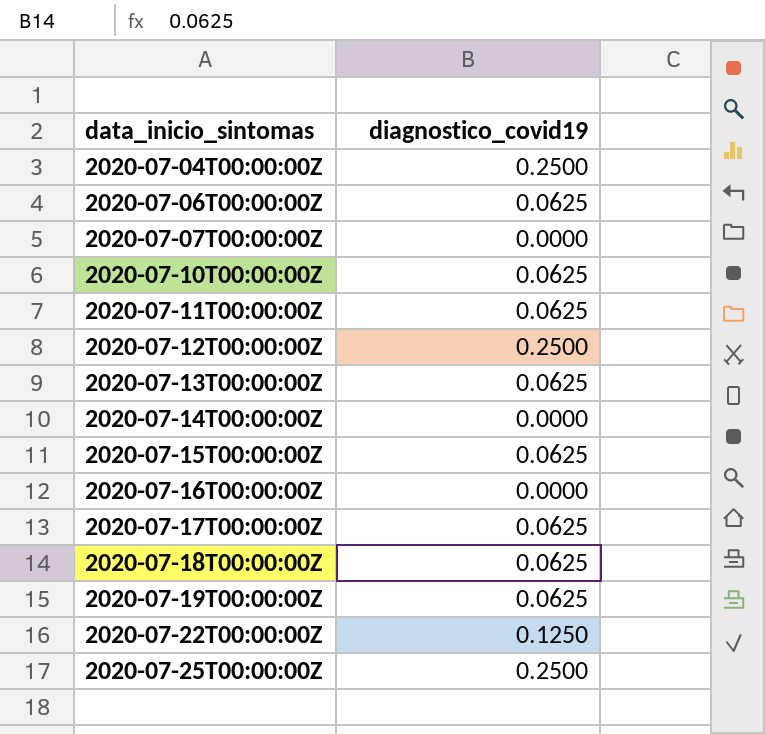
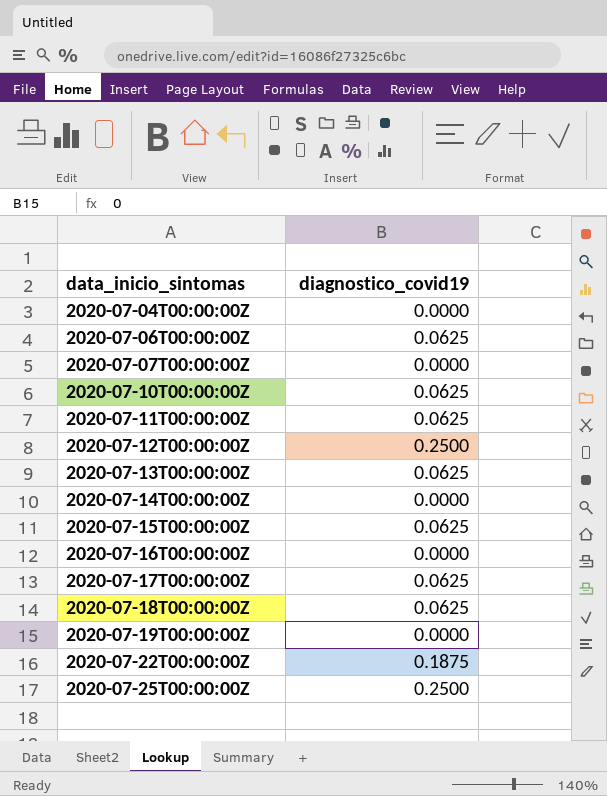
2020-07-04T00:00:00Z | diagnostico_covid19: 0.2500 -> 0.0000
2020-07-19T00:00:00Z | diagnostico_covid19: 0.0625 -> 0.0000
2020-07-22T00:00:00Z | diagnostico_covid19: 0.1250 -> 0.1875

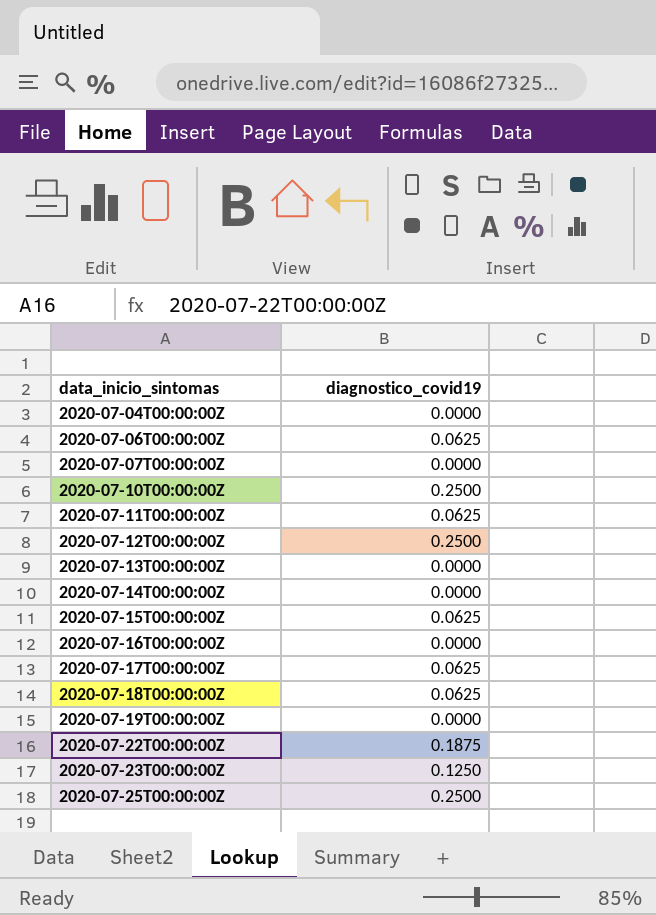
2020-07-10T00:00:00Z | diagnostico_covid19: 0.0625 -> 0.2500
2020-07-13T00:00:00Z | diagnostico_covid19: 0.0625 -> 0.0000
row 2020-07-23T00:00:00Z: none -> 0.1250

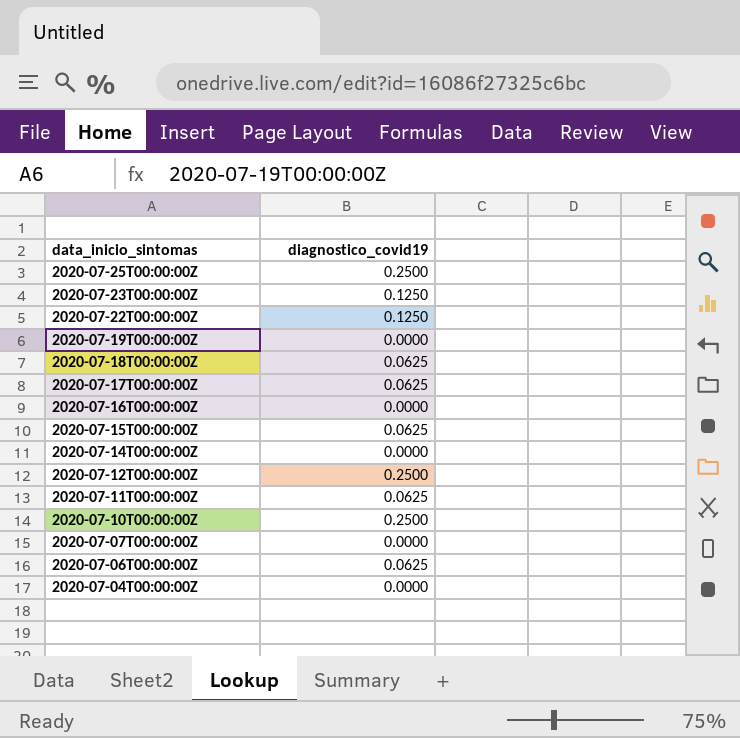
row order: data_inicio_sintomas ascending -> data_inicio_sintomas descending
row 2020-07-13T00:00:00Z: 0.0000 -> none
2020-07-22T00:00:00Z | diagnostico_covid19: 0.1875 -> 0.1250

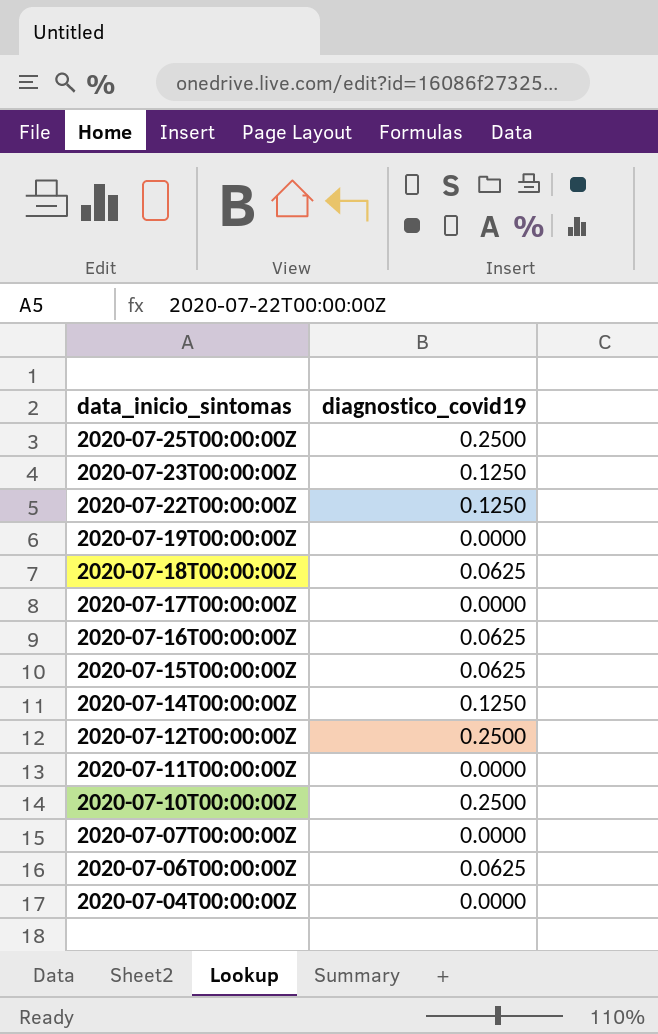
2020-07-17T00:00:00Z | diagnostico_covid19: 0.0625 -> 0.0000
2020-07-16T00:00:00Z | diagnostico_covid19: 0.0000 -> 0.0625
2020-07-14T00:00:00Z | diagnostico_covid19: 0.0000 -> 0.1250
2020-07-11T00:00:00Z | diagnostico_covid19: 0.0625 -> 0.0000

